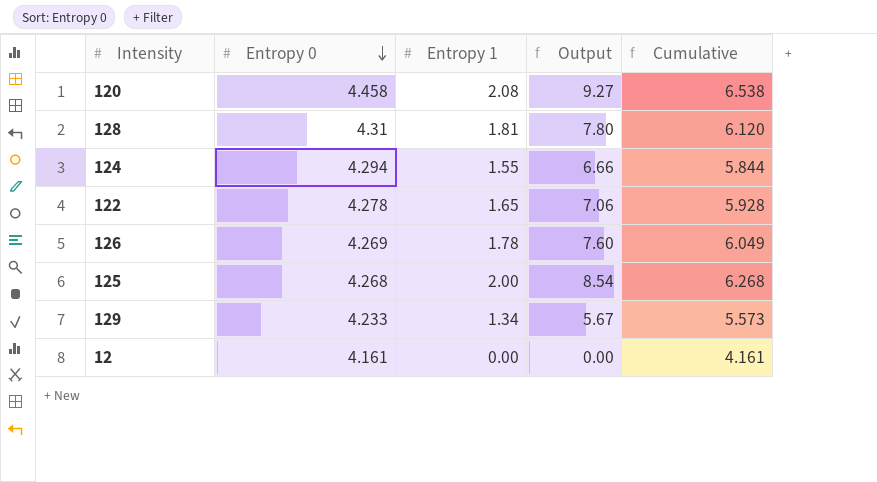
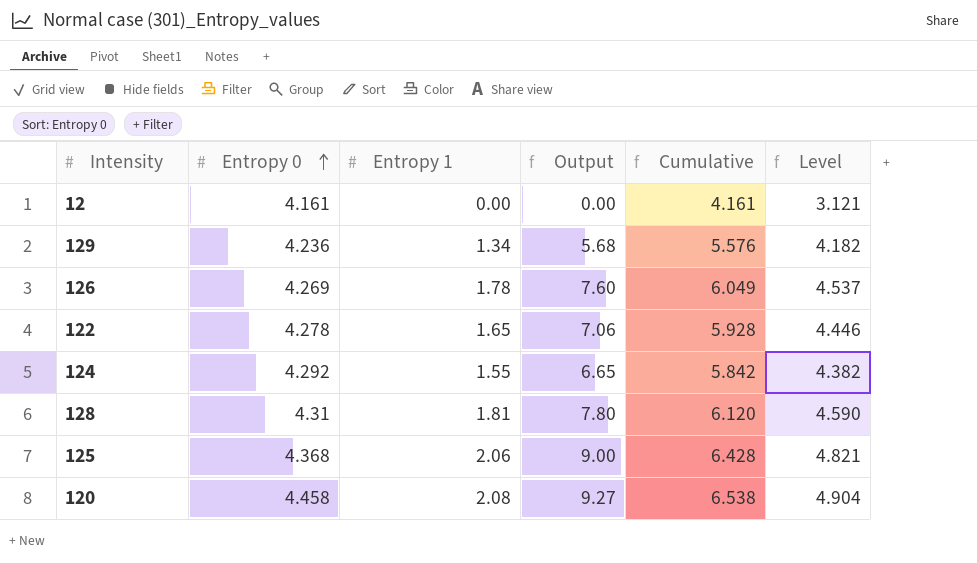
row order: Entropy 0 descending -> Entropy 0 ascending
column Level | formula: none -> [Cumulative] * 0.75
129 | Entropy 0: 4.233 -> 4.236
129 | Output: 5.67 -> 5.68
129 | Cumulative: 5.573 -> 5.576
124 | Entropy 0: 4.294 -> 4.292
124 | Output: 6.66 -> 6.65
124 | Cumulative: 5.844 -> 5.842
125 | Entropy 0: 4.268 -> 4.368
125 | Entropy 1: 2.00 -> 2.06
125 | Output: 8.54 -> 9.00
125 | Cumulative: 6.268 -> 6.428

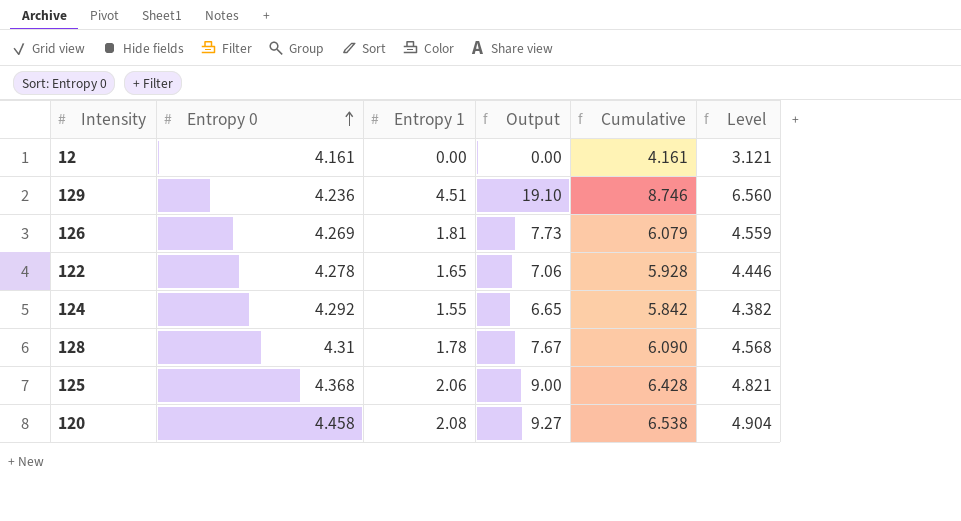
129 | Entropy 1: 1.34 -> 4.51
129 | Output: 5.68 -> 19.10
129 | Cumulative: 5.576 -> 8.746
129 | Level: 4.182 -> 6.560
126 | Entropy 1: 1.78 -> 1.81
126 | Output: 7.60 -> 7.73
126 | Cumulative: 6.049 -> 6.079
126 | Level: 4.537 -> 4.559
128 | Entropy 1: 1.81 -> 1.78
128 | Output: 7.80 -> 7.67
128 | Cumulative: 6.120 -> 6.090
128 | Level: 4.590 -> 4.568

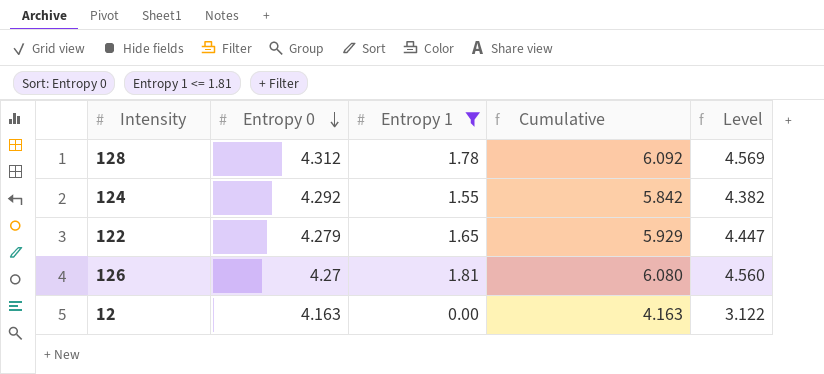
filter: none -> Entropy 1 <= 1.81
row order: Entropy 0 ascending -> Entropy 0 descending
column Output | formula: [Entropy 0] * [Entropy 1] -> none
128 | Entropy 0: 4.31 -> 4.312
128 | Cumulative: 6.090 -> 6.092
128 | Level: 4.568 -> 4.569
122 | Entropy 0: 4.278 -> 4.279
122 | Cumulative: 5.928 -> 5.929
122 | Level: 4.446 -> 4.447
126 | Entropy 0: 4.269 -> 4.27
126 | Cumulative: 6.079 -> 6.080
126 | Level: 4.559 -> 4.560
12 | Entropy 0: 4.161 -> 4.163
12 | Cumulative: 4.161 -> 4.163
12 | Level: 3.121 -> 3.122

